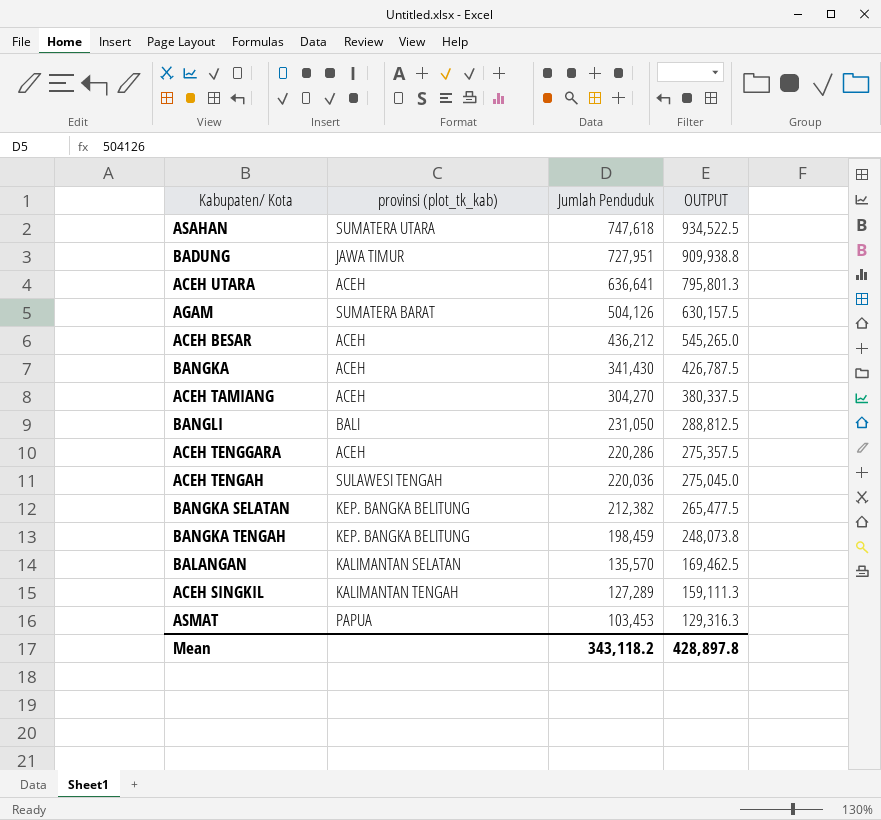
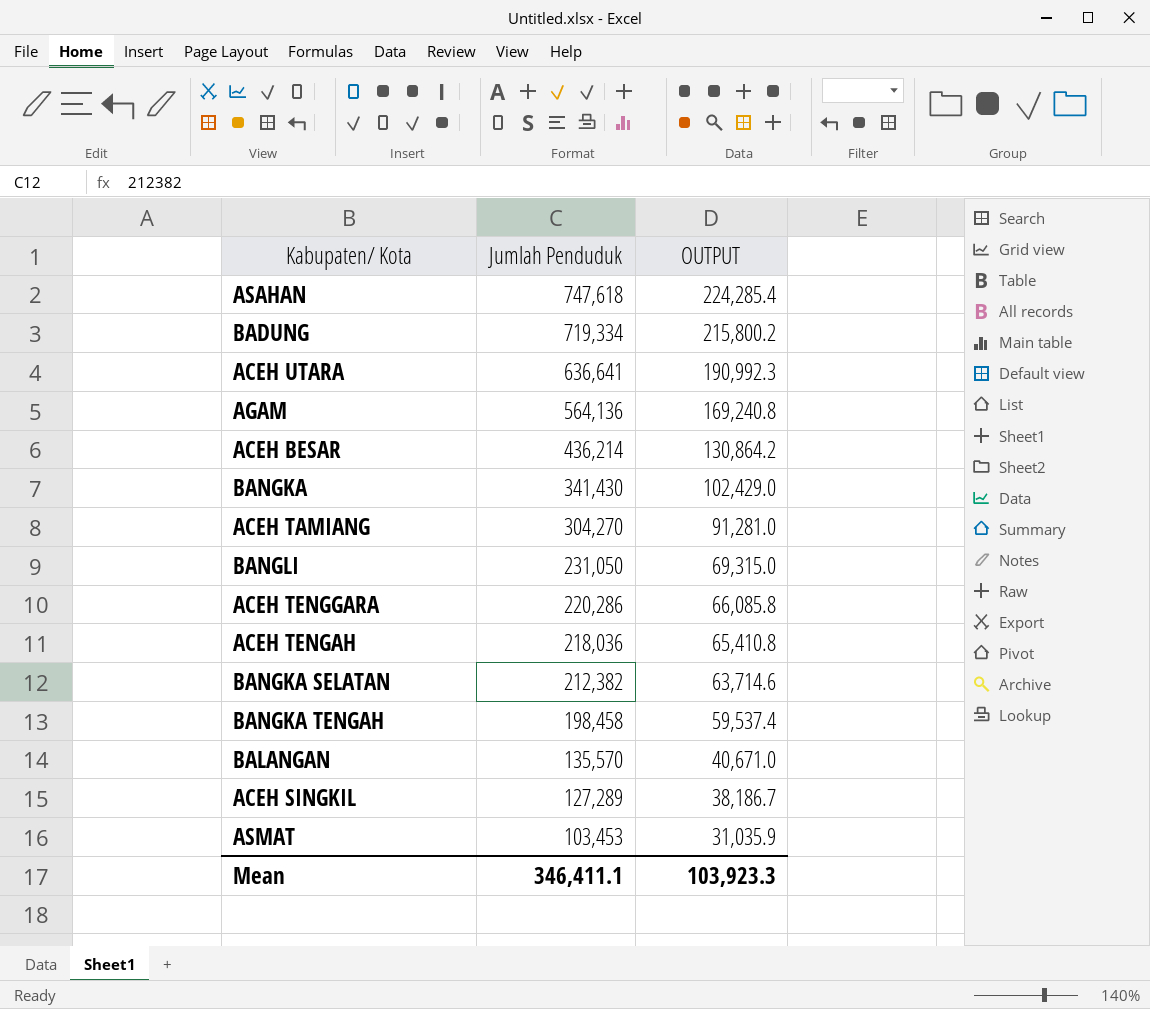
column provinsi (plot_tk_kab) | position: 2 -> none
column OUTPUT | formula: [Jumlah Penduduk] * 1.25 -> [Jumlah Penduduk] * 0.3
BADUNG | Jumlah Penduduk: 727,951 -> 719,334
AGAM | Jumlah Penduduk: 504,126 -> 564,136
ACEH BESAR | Jumlah Penduduk: 436,212 -> 436,214
ACEH TENGAH | Jumlah Penduduk: 220,036 -> 218,036
BANGKA TENGAH | Jumlah Penduduk: 198,459 -> 198,458
Mean | Jumlah Penduduk: 343,118.2 -> 346,411.1
Mean | OUTPUT: 428,897.8 -> 103,923.3

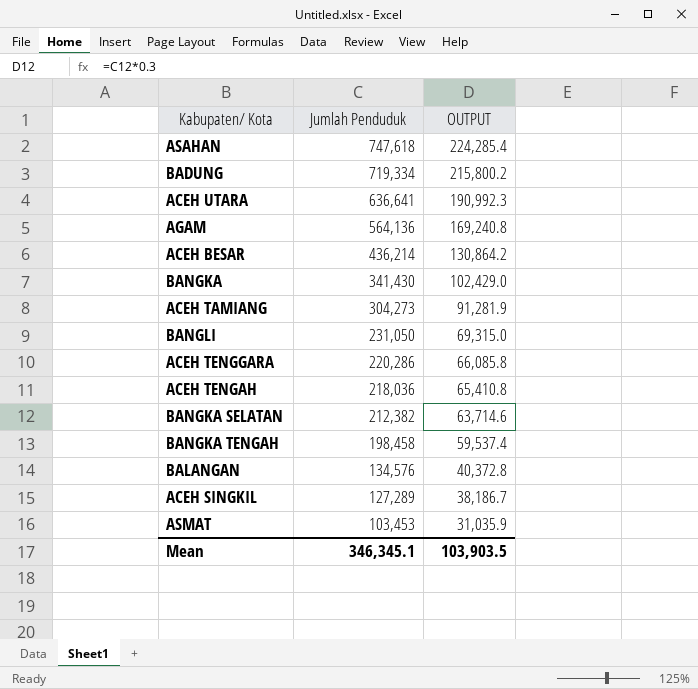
ACEH TAMIANG | Jumlah Penduduk: 304,270 -> 304,273
ACEH TAMIANG | OUTPUT: 91,281.0 -> 91,281.9
BALANGAN | Jumlah Penduduk: 135,570 -> 134,576
BALANGAN | OUTPUT: 40,671.0 -> 40,372.8
Mean | Jumlah Penduduk: 346,411.1 -> 346,345.1
Mean | OUTPUT: 103,923.3 -> 103,903.5

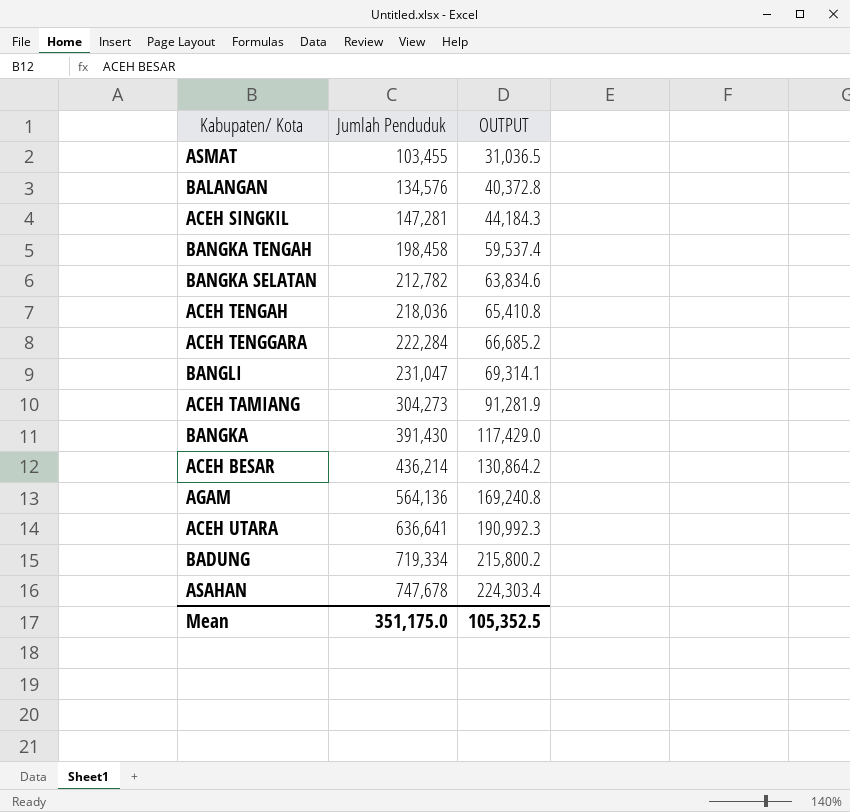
row order: Jumlah Penduduk descending -> Jumlah Penduduk ascending
ASMAT | Jumlah Penduduk: 103,453 -> 103,455
ASMAT | OUTPUT: 31,035.9 -> 31,036.5
ACEH SINGKIL | Jumlah Penduduk: 127,289 -> 147,281
ACEH SINGKIL | OUTPUT: 38,186.7 -> 44,184.3
BANGKA SELATAN | Jumlah Penduduk: 212,382 -> 212,782
BANGKA SELATAN | OUTPUT: 63,714.6 -> 63,834.6
ACEH TENGGARA | Jumlah Penduduk: 220,286 -> 222,284
ACEH TENGGARA | OUTPUT: 66,085.8 -> 66,685.2
BANGLI | Jumlah Penduduk: 231,050 -> 231,047
BANGLI | OUTPUT: 69,315.0 -> 69,314.1
BANGKA | Jumlah Penduduk: 341,430 -> 391,430
BANGKA | OUTPUT: 102,429.0 -> 117,429.0
ASAHAN | Jumlah Penduduk: 747,618 -> 747,678
ASAHAN | OUTPUT: 224,285.4 -> 224,303.4
Mean | Jumlah Penduduk: 346,345.1 -> 351,175.0
Mean | OUTPUT: 103,903.5 -> 105,352.5

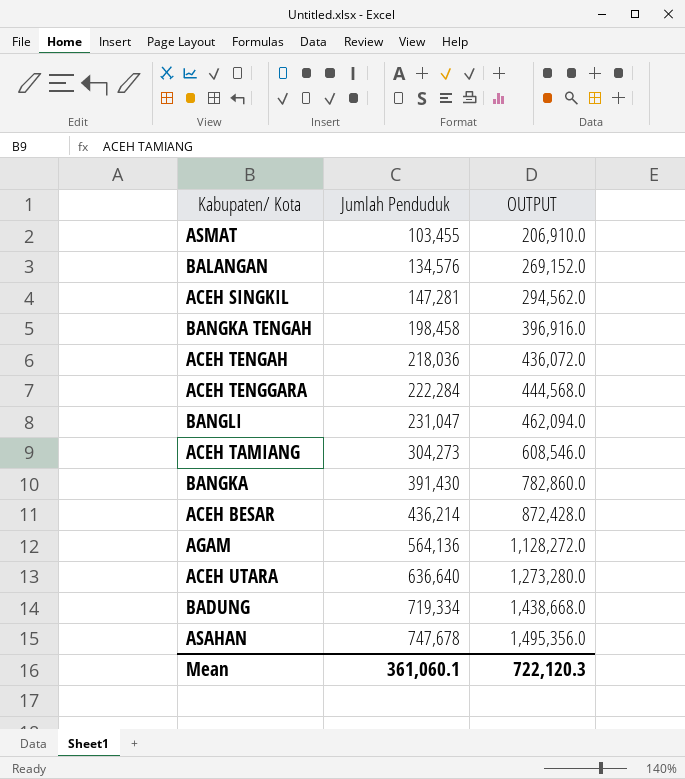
column OUTPUT | formula: [Jumlah Penduduk] * 0.3 -> [Jumlah Penduduk] * 2
row BANGKA SELATAN: 212,782 | 63,834.6 -> none
ACEH UTARA | Jumlah Penduduk: 636,641 -> 636,640
Mean | Jumlah Penduduk: 351,175.0 -> 361,060.1
Mean | OUTPUT: 105,352.5 -> 722,120.3

